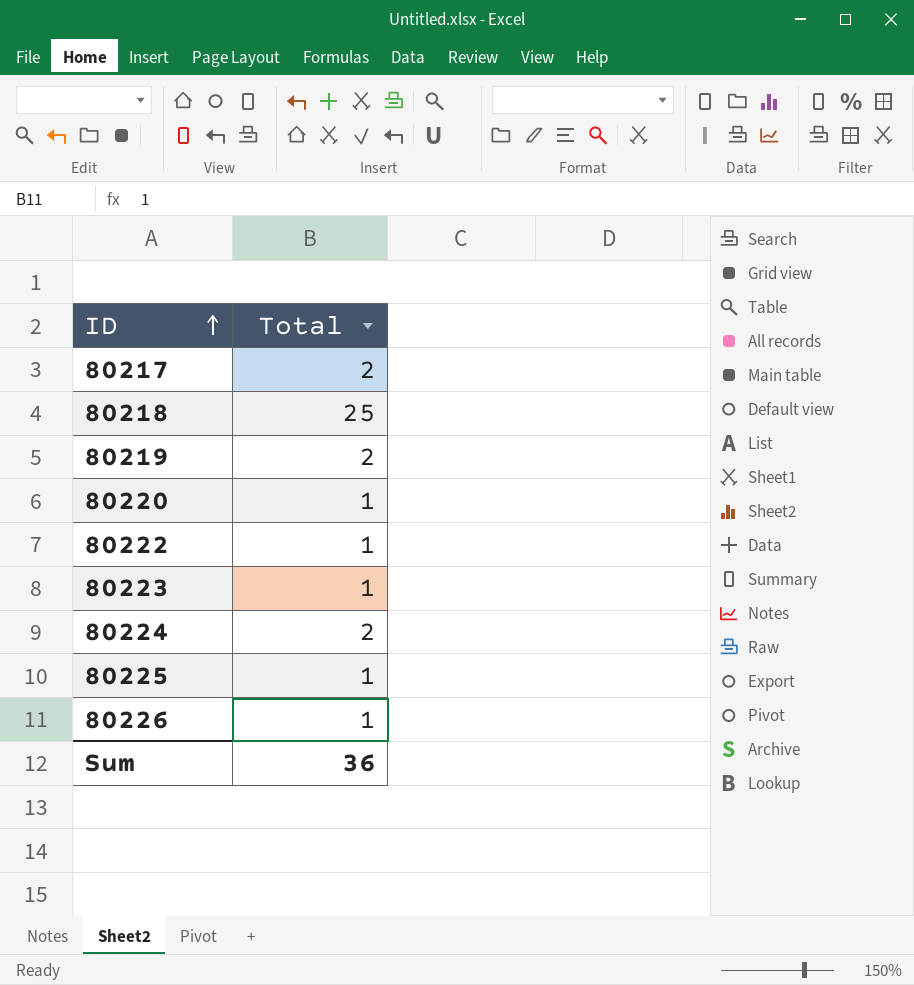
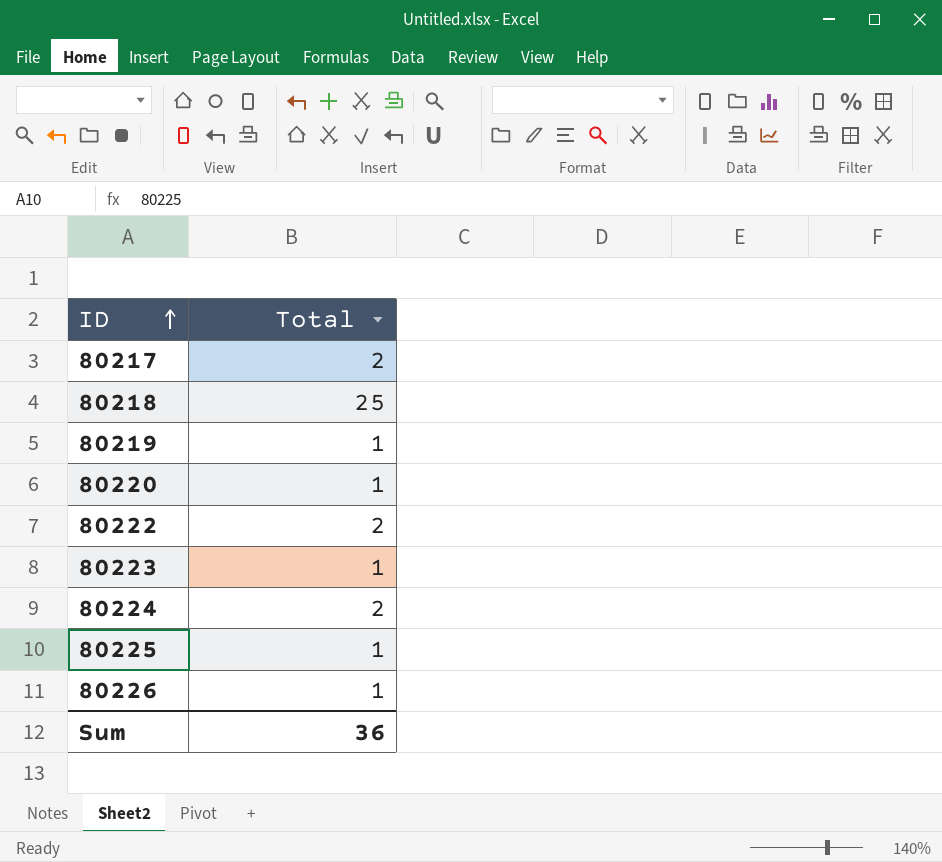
80219 | Total: 2 -> 1
80222 | Total: 1 -> 2

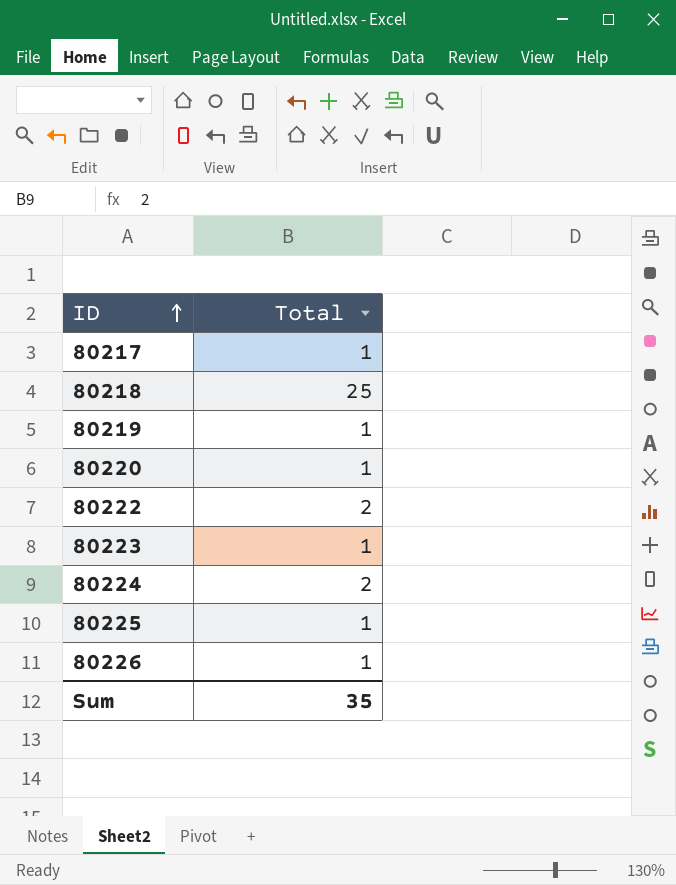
80217 | Total: 2 -> 1
Sum | Total: 36 -> 35

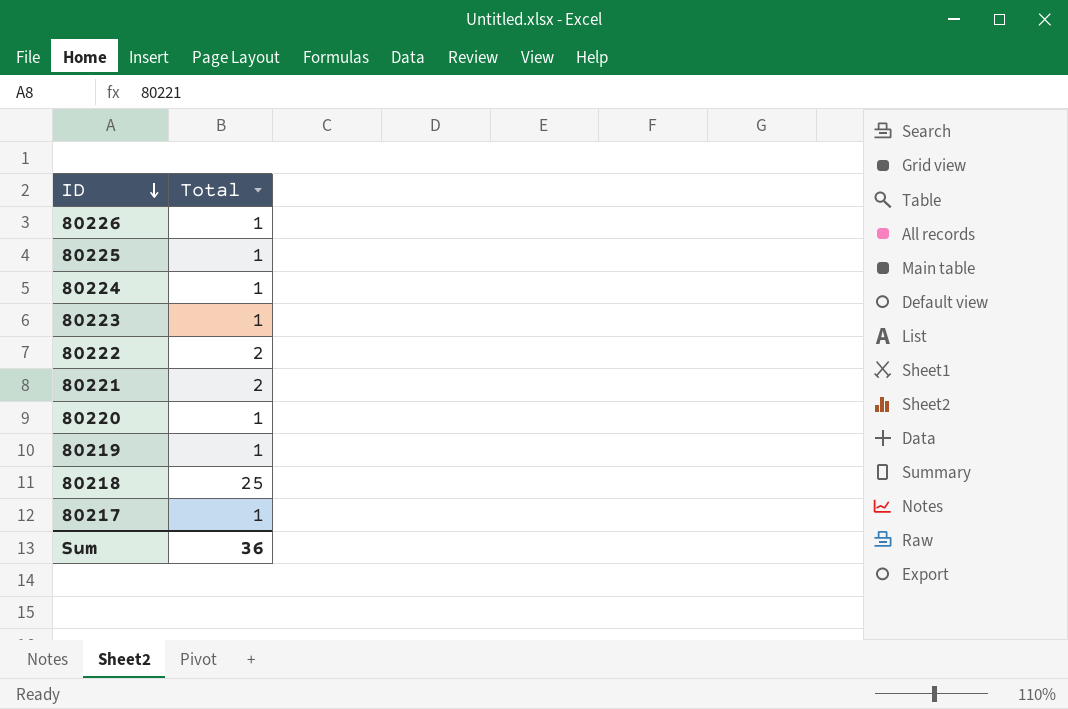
row order: ID ascending -> ID descending
80224 | Total: 2 -> 1
row 80221: none -> 2
Sum | Total: 35 -> 36

